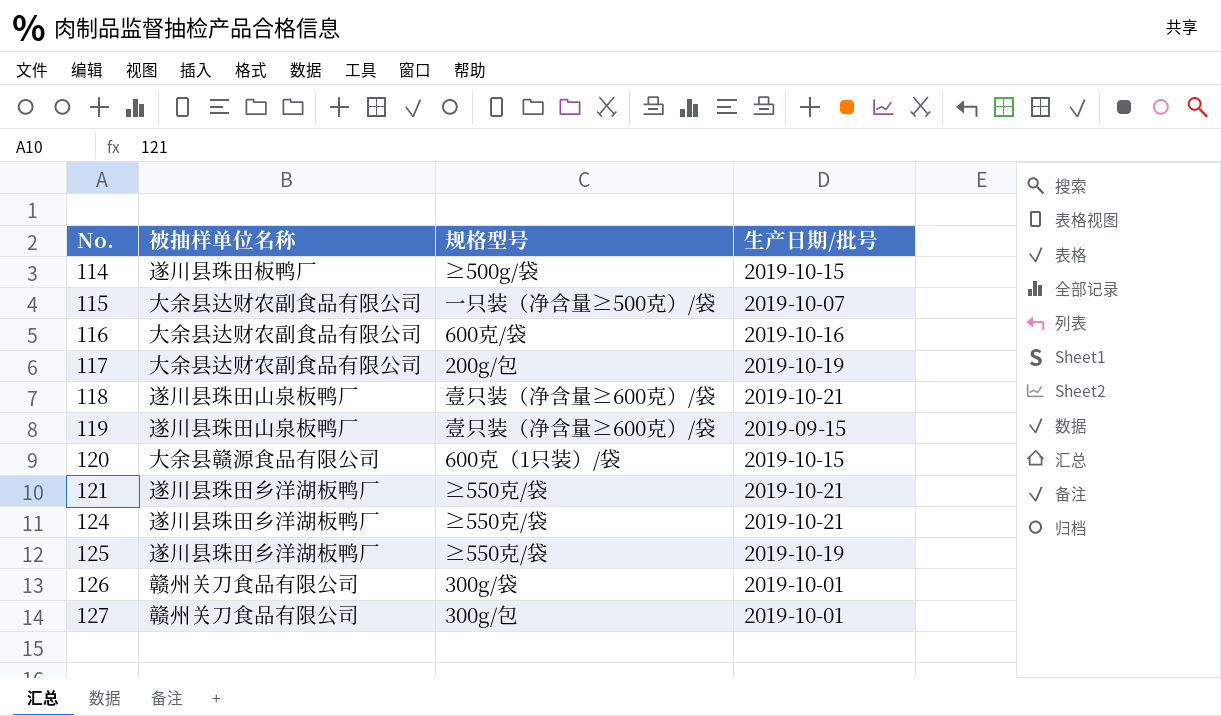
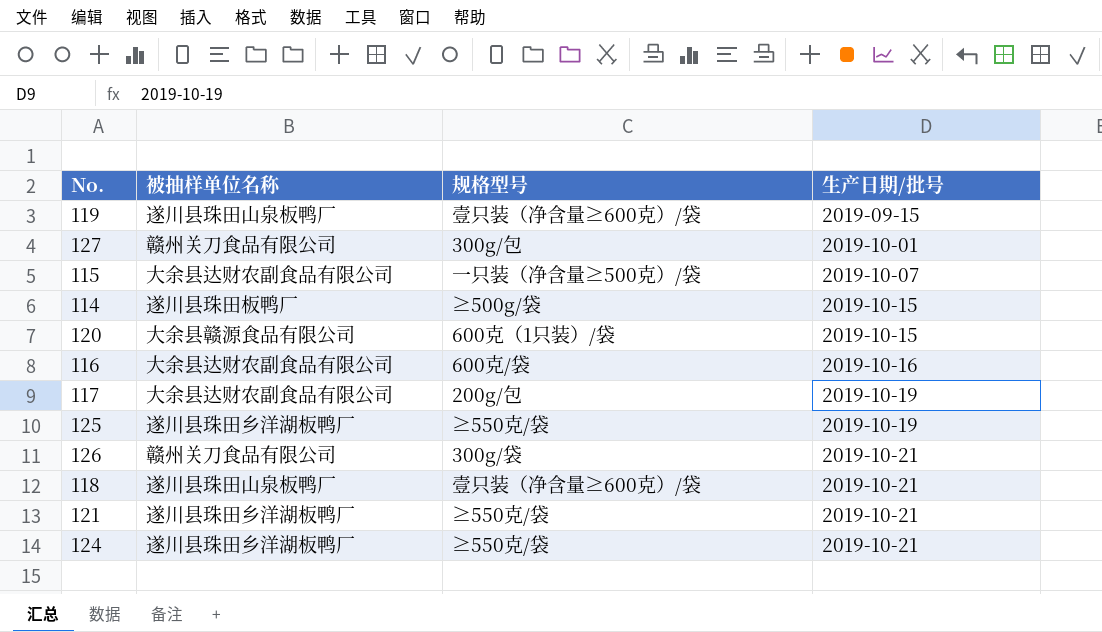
row order: No. ascending -> 生产日期/批号 ascending
126 | 生产日期/批号: 2019-10-01 -> 2019-10-21

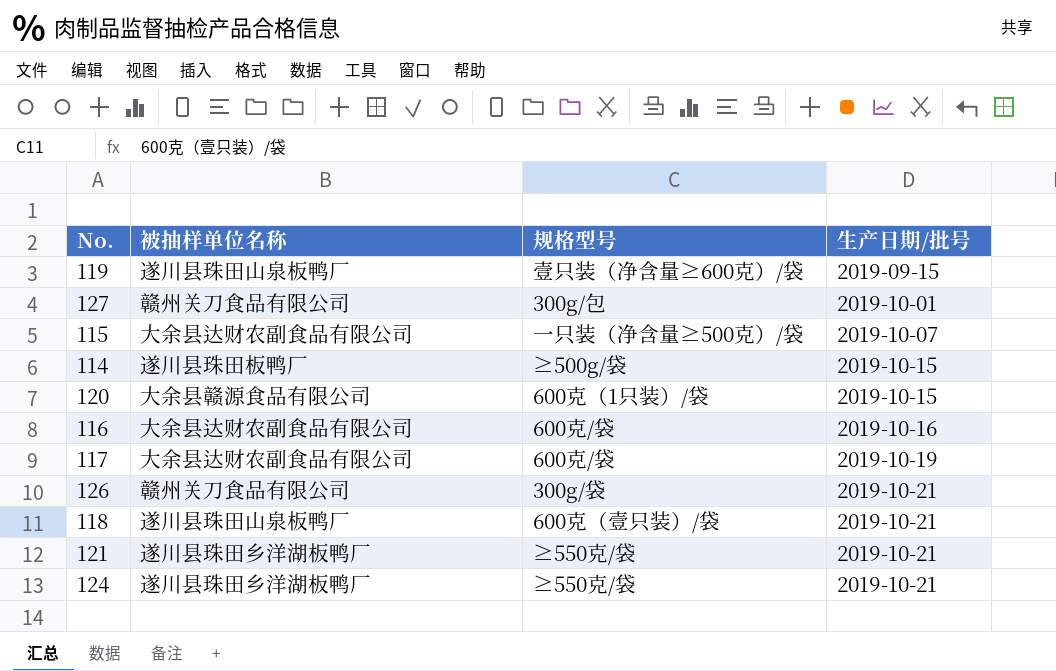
row 125: 遂川县珠田乡洋湖板鸭厂 | ≥550克/袋 | 2019-10-19 -> none
117 | 规格型号: 200g/包 -> 600克/袋
118 | 规格型号: 壹只装（净含量≥600克）/袋 -> 600克（壹只装）/袋

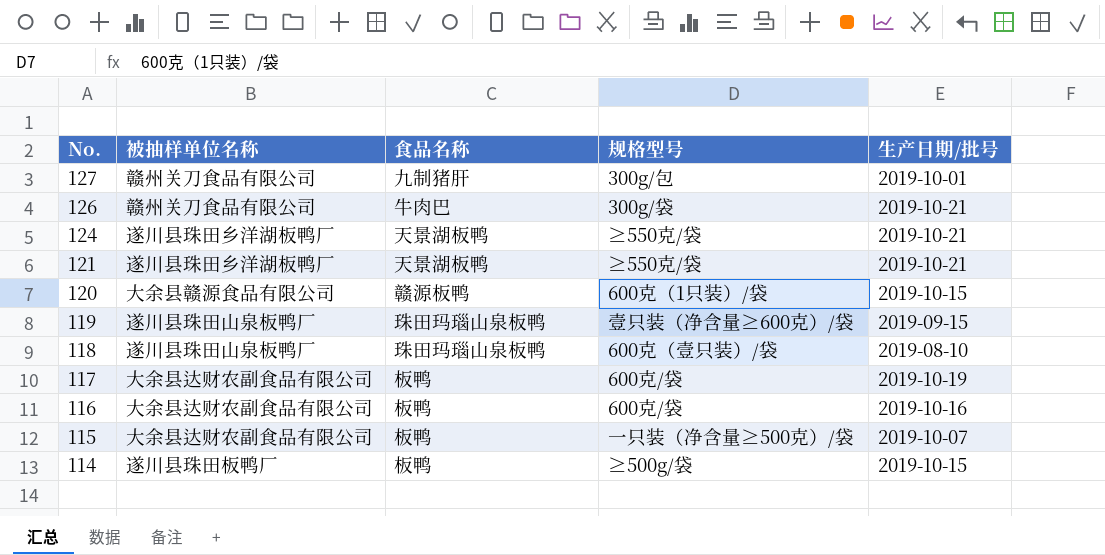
row order: 生产日期/批号 ascending -> No. descending
column 食品名称 | position: none -> 3
118 | 生产日期/批号: 2019-10-21 -> 2019-08-10

